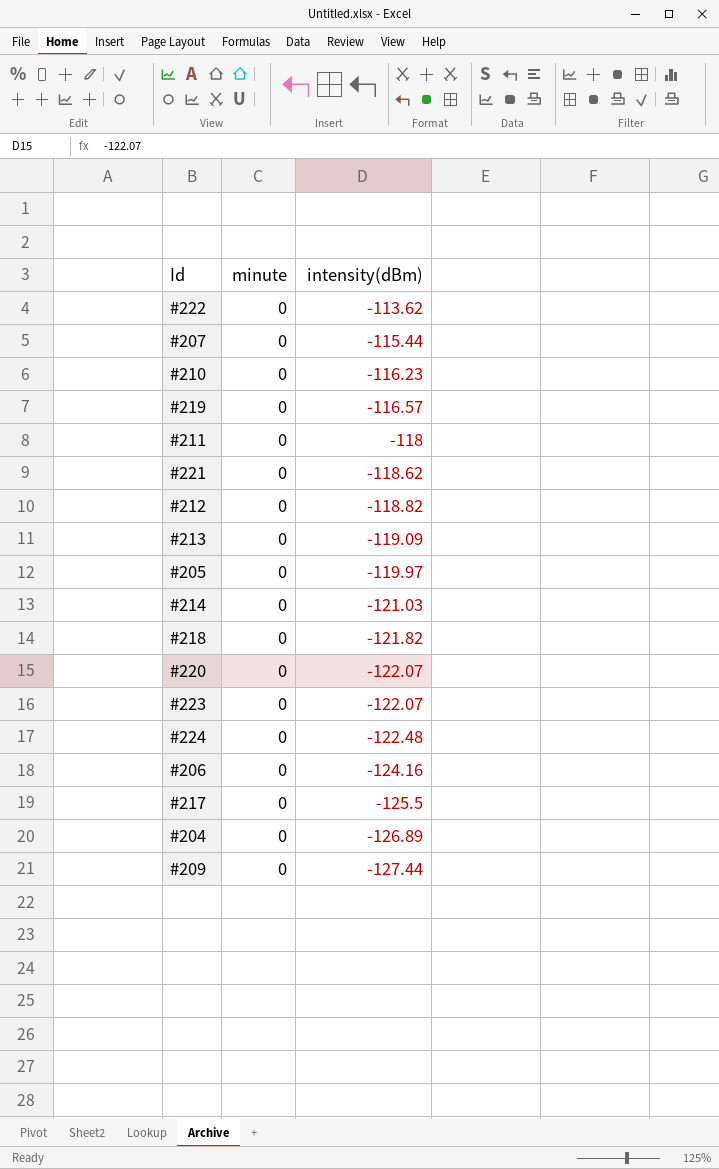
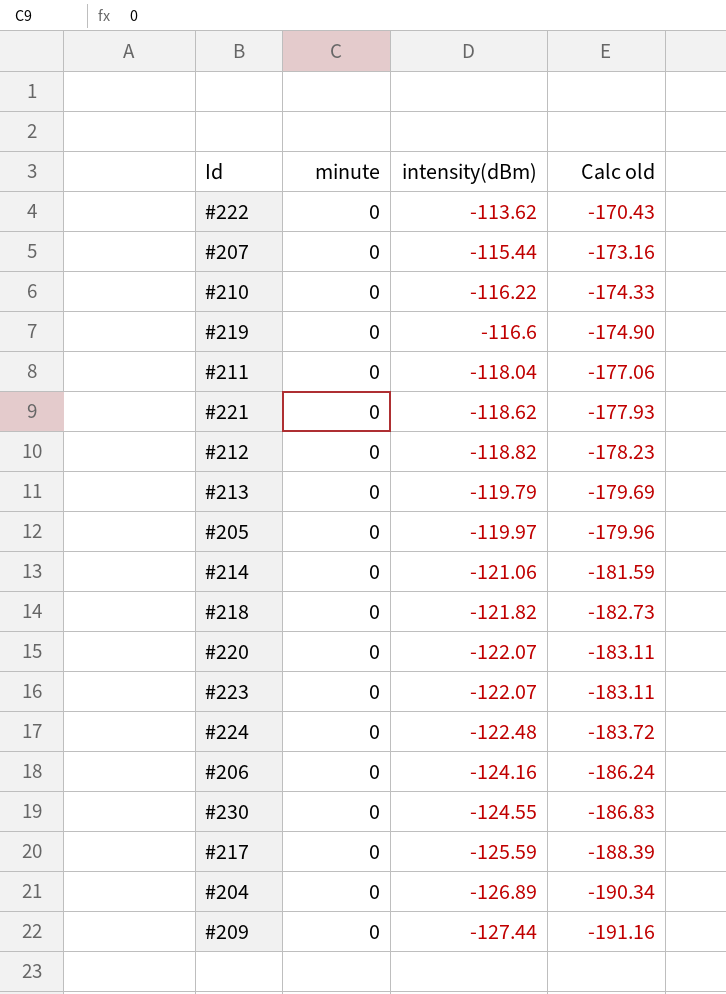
column Calc old | formula: none -> [intensity(dBm)] * 1.5
#210 | intensity(dBm): -116.23 -> -116.22
#219 | intensity(dBm): -116.57 -> -116.6
#211 | intensity(dBm): -118 -> -118.04
#213 | intensity(dBm): -119.09 -> -119.79
#214 | intensity(dBm): -121.03 -> -121.06
row #230: none -> 0 | -124.55 | -186.83
#217 | intensity(dBm): -125.5 -> -125.59

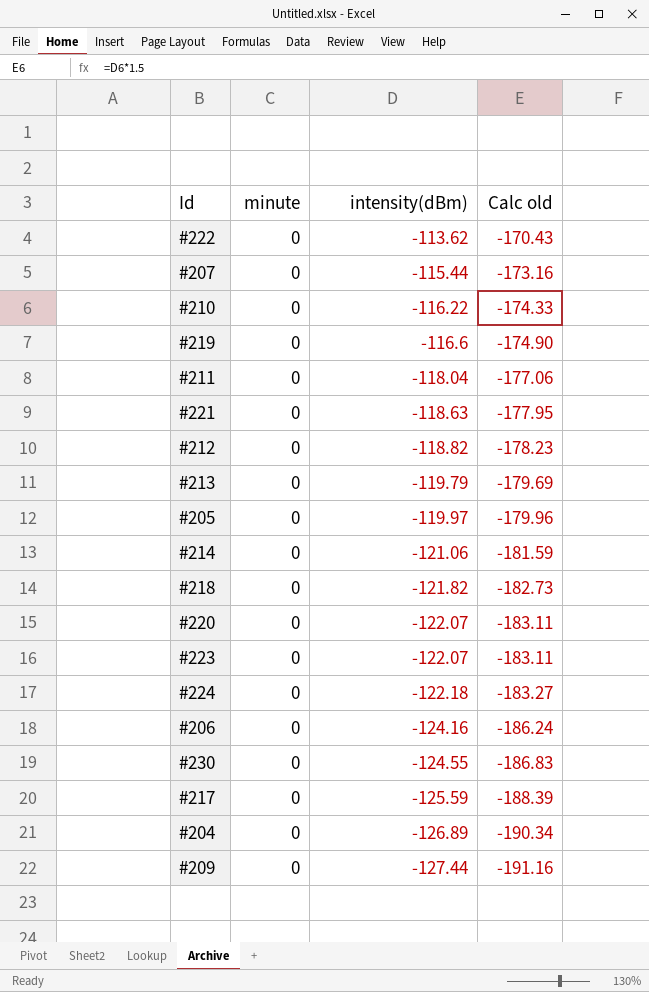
#221 | intensity(dBm): -118.62 -> -118.63
#221 | Calc old: -177.93 -> -177.95
#224 | intensity(dBm): -122.48 -> -122.18
#224 | Calc old: -183.72 -> -183.27

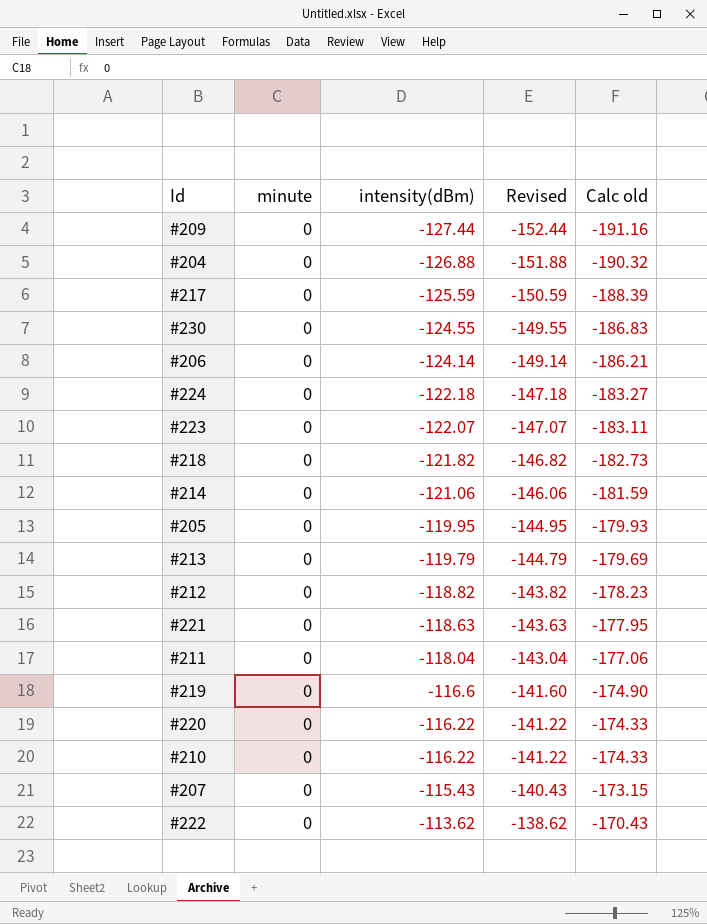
row order: intensity(dBm) descending -> intensity(dBm) ascending
column Revised | formula: none -> [intensity(dBm)] - 25
#204 | intensity(dBm): -126.89 -> -126.88
#204 | Calc old: -190.34 -> -190.32
#206 | intensity(dBm): -124.16 -> -124.14
#206 | Calc old: -186.24 -> -186.21
#205 | intensity(dBm): -119.97 -> -119.95
#205 | Calc old: -179.96 -> -179.93
#220 | intensity(dBm): -122.07 -> -116.22
#220 | Calc old: -183.11 -> -174.33
#207 | intensity(dBm): -115.44 -> -115.43
#207 | Calc old: -173.16 -> -173.15

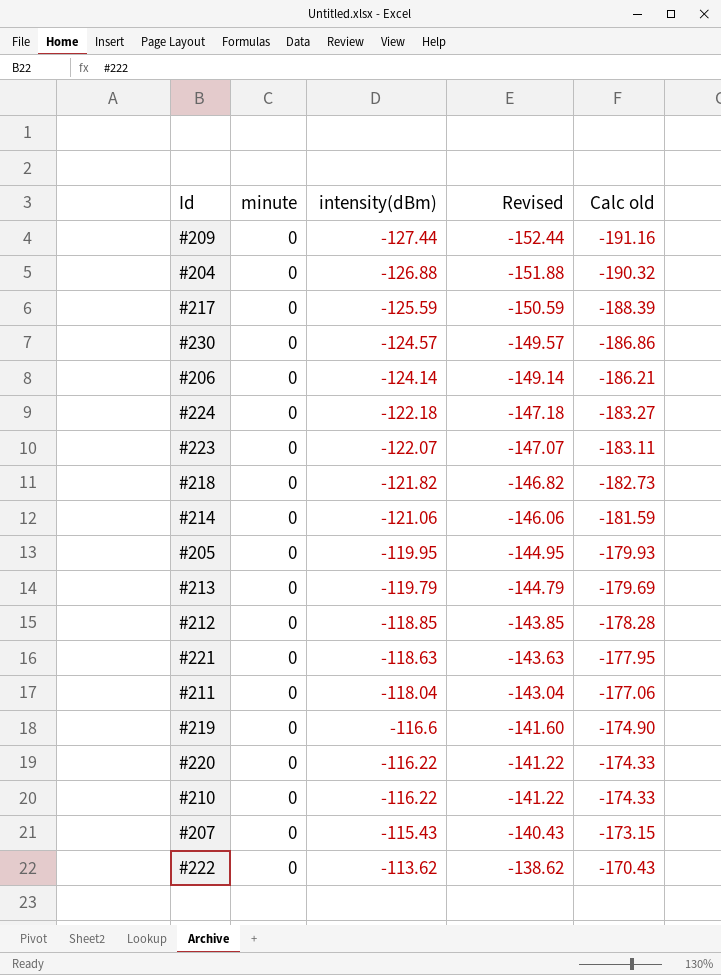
#230 | intensity(dBm): -124.55 -> -124.57
#230 | Revised: -149.55 -> -149.57
#230 | Calc old: -186.83 -> -186.86
#212 | intensity(dBm): -118.82 -> -118.85
#212 | Revised: -143.82 -> -143.85
#212 | Calc old: -178.23 -> -178.28

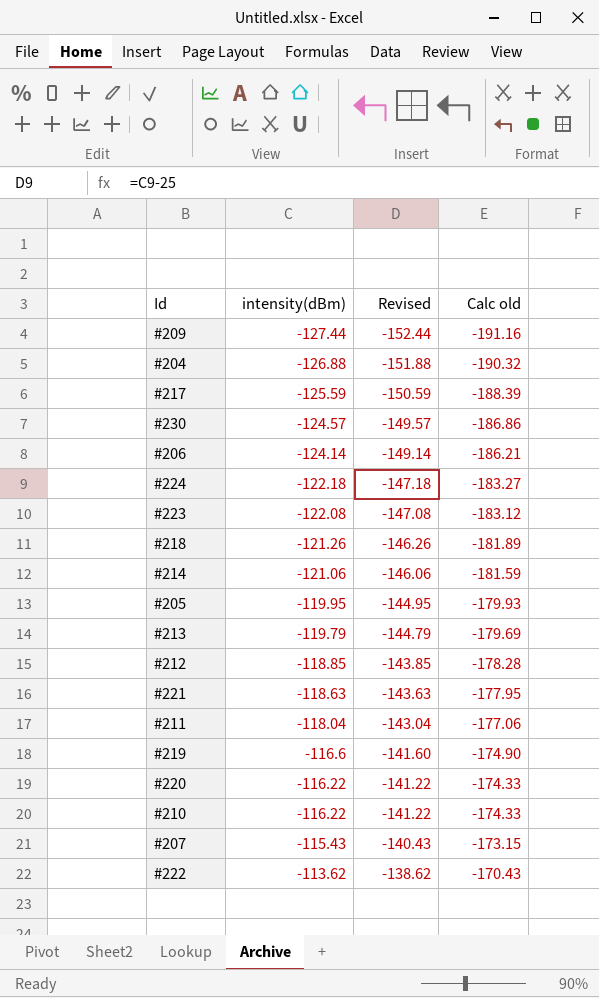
column minute | position: 2 -> none
#223 | intensity(dBm): -122.07 -> -122.08
#223 | Revised: -147.07 -> -147.08
#223 | Calc old: -183.11 -> -183.12
#218 | intensity(dBm): -121.82 -> -121.26
#218 | Revised: -146.82 -> -146.26
#218 | Calc old: -182.73 -> -181.89

